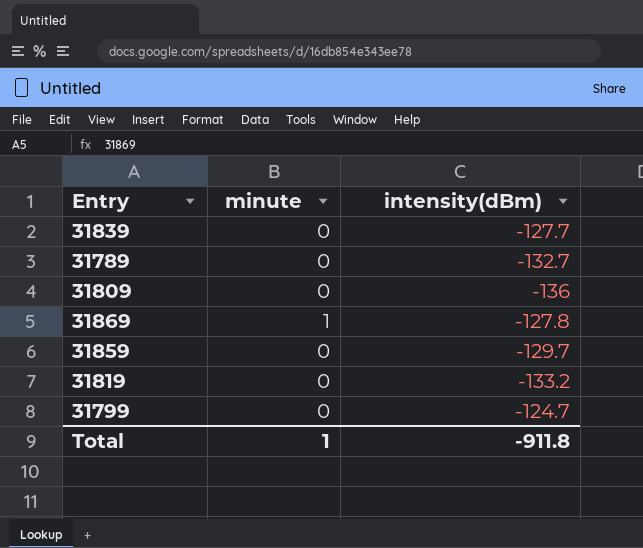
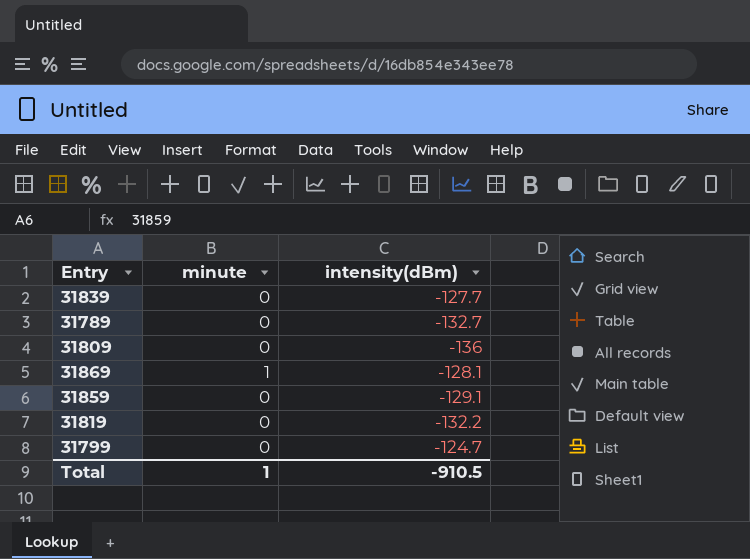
31869 | intensity(dBm): -127.8 -> -128.1
31859 | intensity(dBm): -129.7 -> -129.1
31819 | intensity(dBm): -133.2 -> -132.2
Total | intensity(dBm): -911.8 -> -910.5

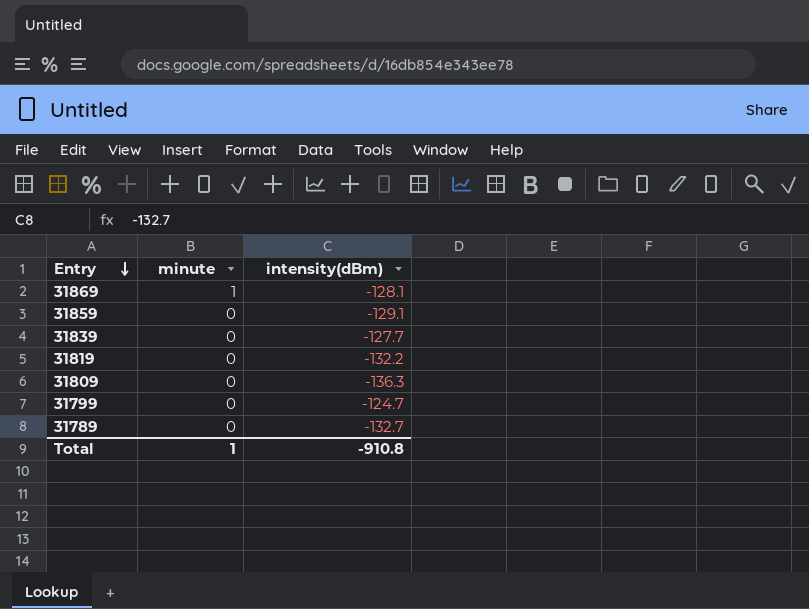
row order: none -> Entry descending
31809 | intensity(dBm): -136 -> -136.3
Total | intensity(dBm): -910.5 -> -910.8

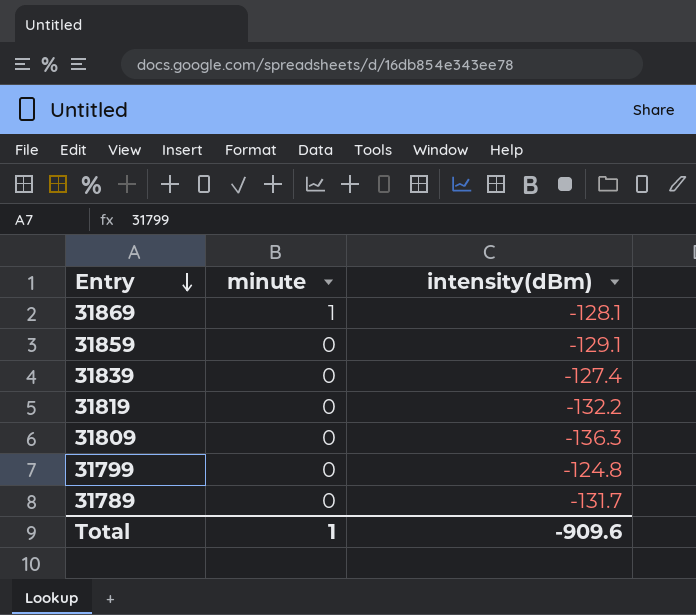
31839 | intensity(dBm): -127.7 -> -127.4
31799 | intensity(dBm): -124.7 -> -124.8
31789 | intensity(dBm): -132.7 -> -131.7
Total | intensity(dBm): -910.8 -> -909.6

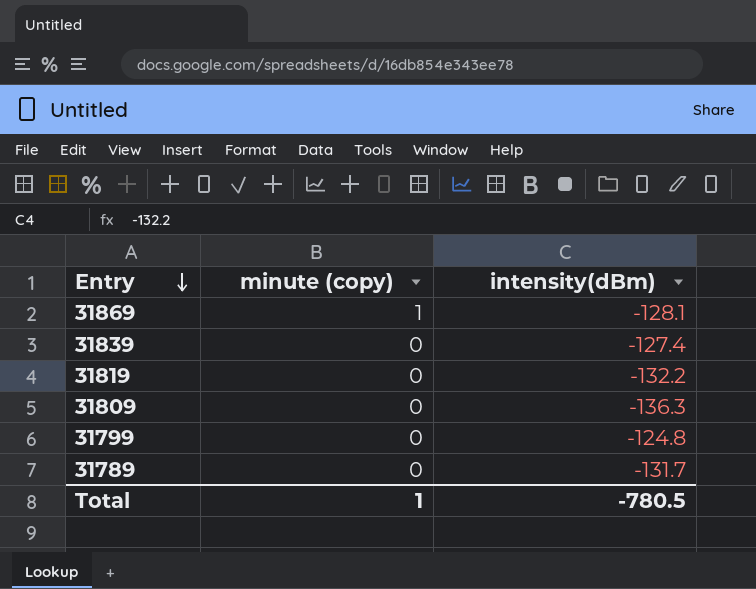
column name: minute -> minute (copy)
row 31859: 0 | -129.1 -> none
Total | intensity(dBm): -909.6 -> -780.5

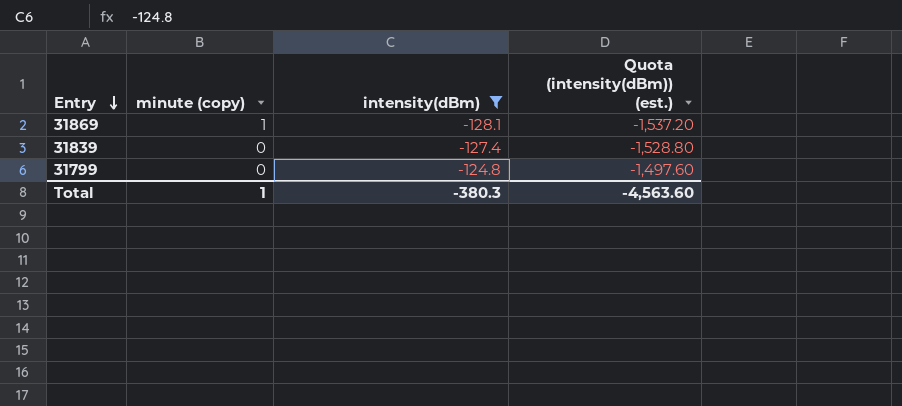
filter: none -> intensity(dBm) >= -128.1
column Quota (intensity(dBm)) (est.) | formula: none -> [intensity(dBm)] * 12
Total | intensity(dBm): -780.5 -> -380.3

